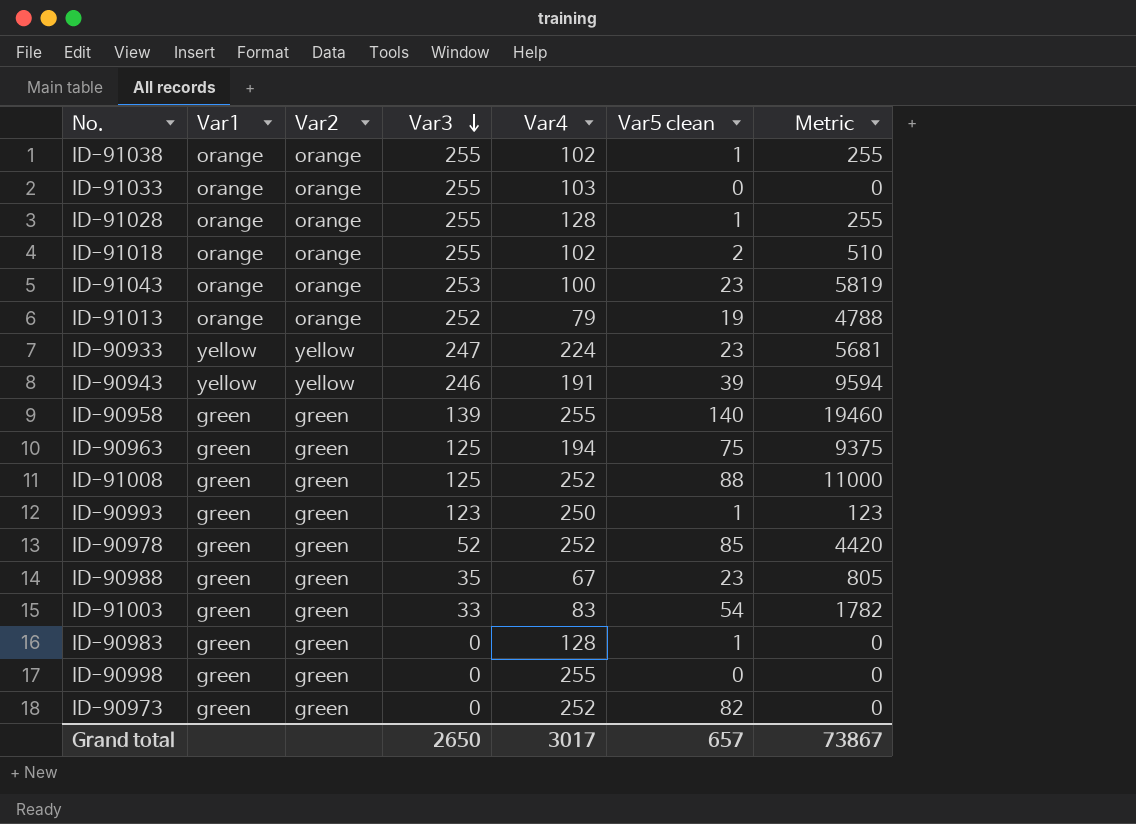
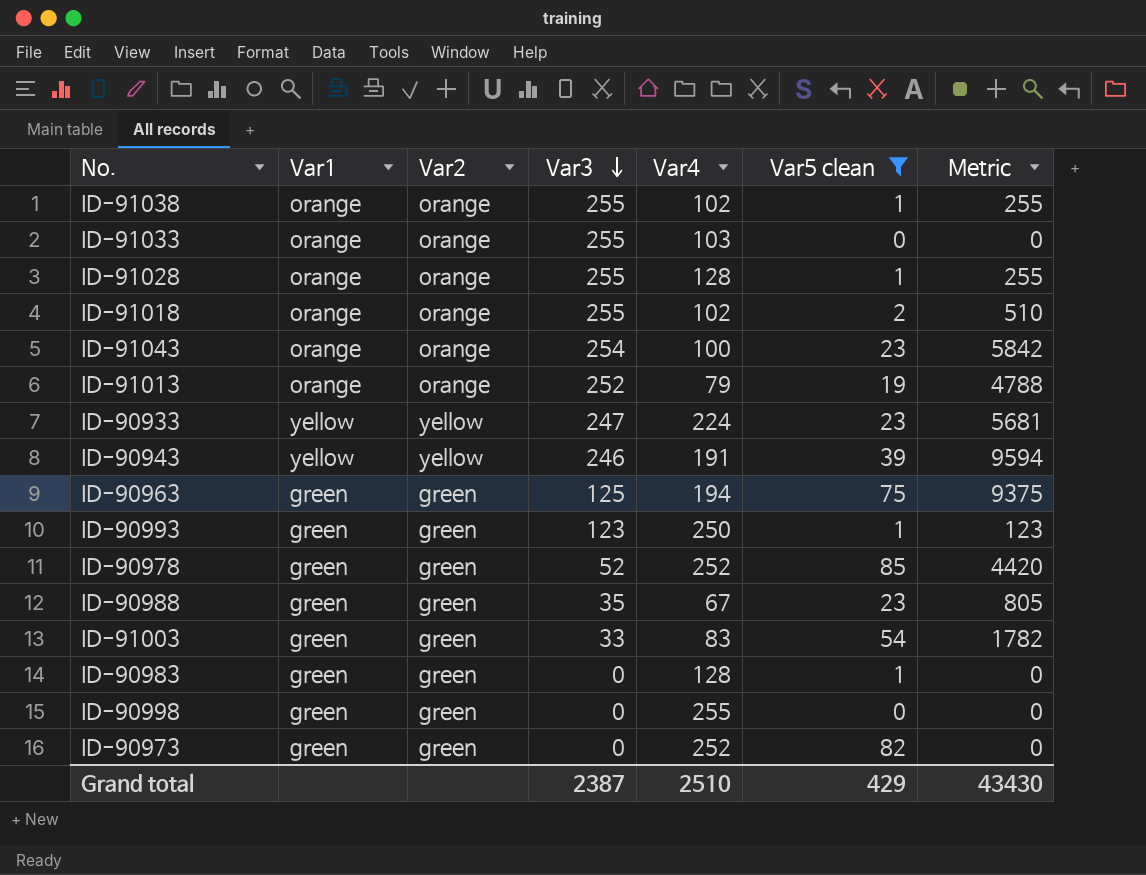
filter: none -> Var5 clean <= 85
ID-91043 | Var3: 253 -> 254
ID-91043 | Metric: 5819 -> 5842
Grand total | Var3: 2650 -> 2387
Grand total | Var4: 3017 -> 2510
Grand total | Var5 clean: 657 -> 429
Grand total | Metric: 73867 -> 43430

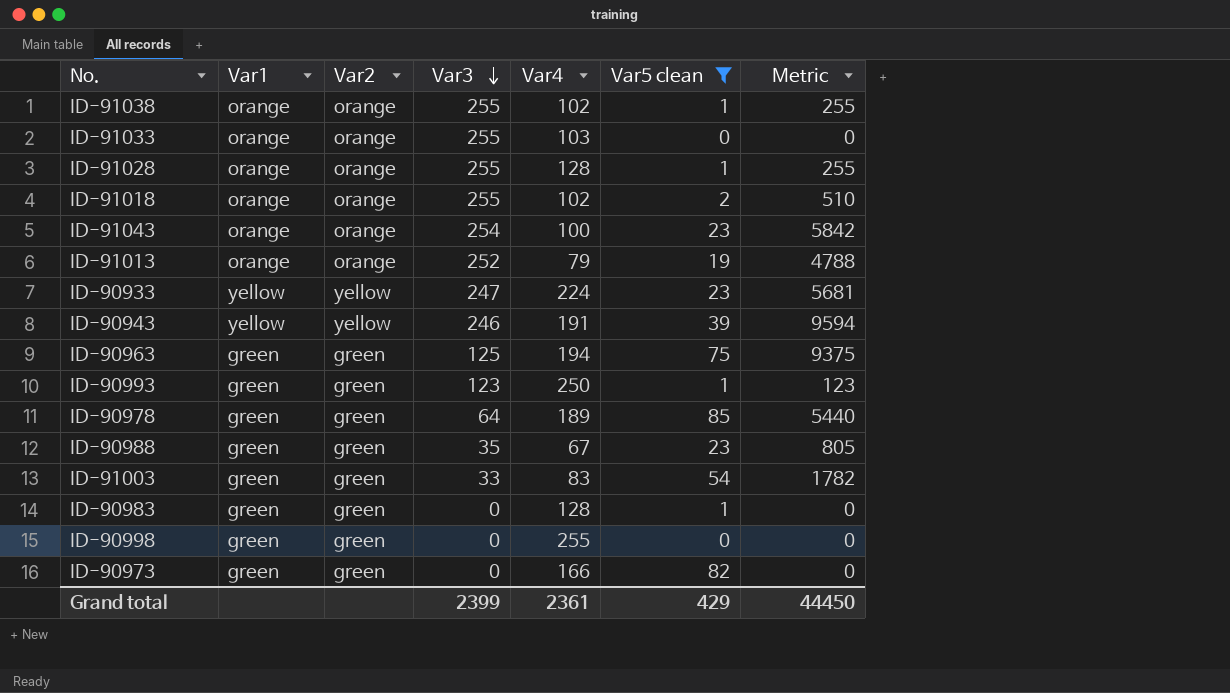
ID-90978 | Var3: 52 -> 64
ID-90978 | Var4: 252 -> 189
ID-90978 | Metric: 4420 -> 5440
ID-90973 | Var4: 252 -> 166
Grand total | Var3: 2387 -> 2399
Grand total | Var4: 2510 -> 2361
Grand total | Metric: 43430 -> 44450

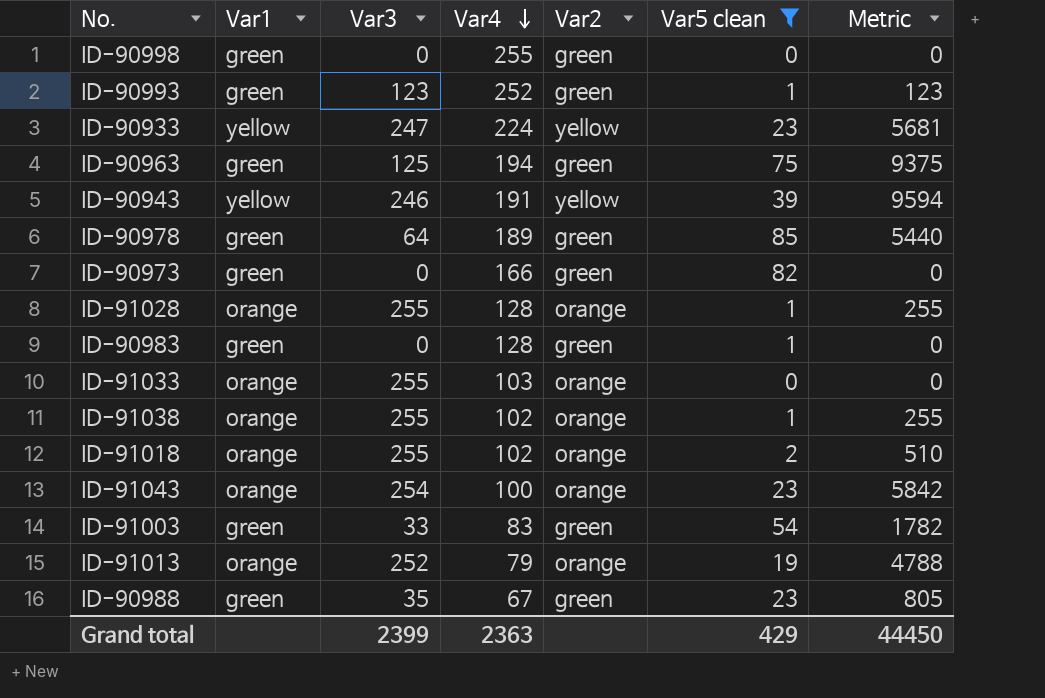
row order: Var3 descending -> Var4 descending
column Var2 | position: 3 -> 5
ID-90993 | Var4: 250 -> 252
Grand total | Var4: 2361 -> 2363

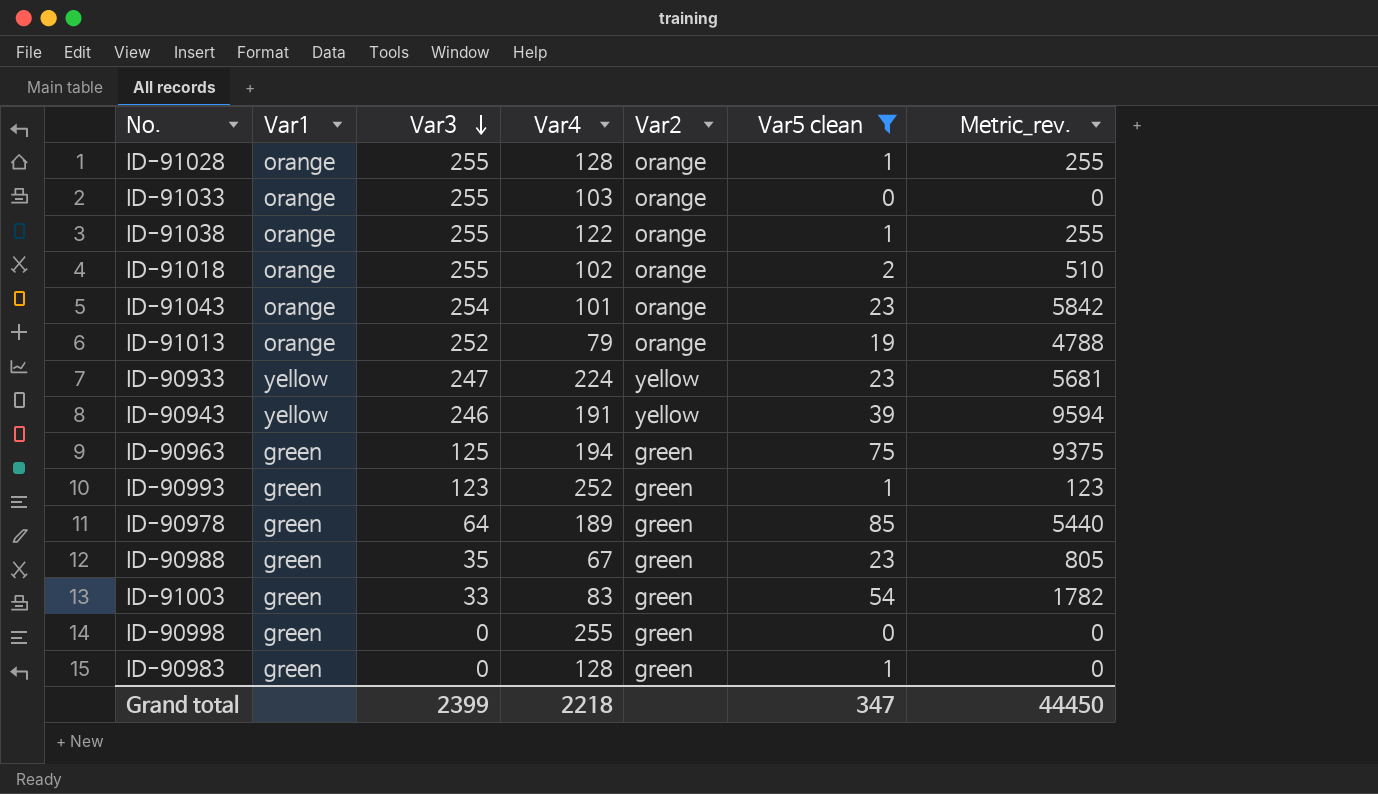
row order: Var4 descending -> Var3 descending
column name: Metric -> Metric_rev.
row ID-90973: green | 0 | 166 | green | 82 | 0 -> none
ID-91038 | Var4: 102 -> 122
ID-91043 | Var4: 100 -> 101
Grand total | Var4: 2363 -> 2218
Grand total | Var5 clean: 429 -> 347

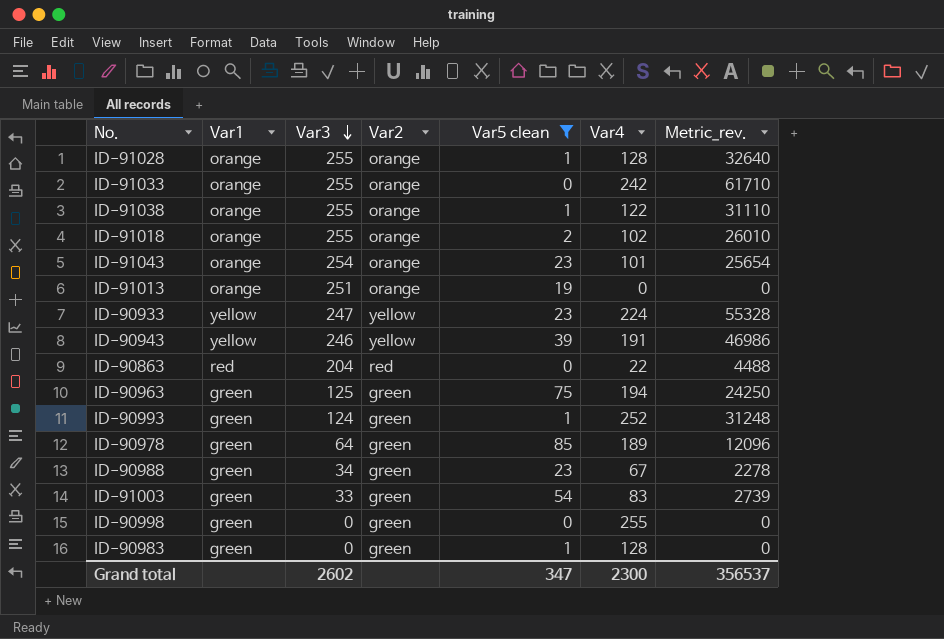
column Var4 | position: 4 -> 6
column Metric_rev. | formula: [Var3] * [Var5 clean] -> [Var3] * [Var4]
ID-91033 | Var4: 103 -> 242
ID-91013 | Var3: 252 -> 251
ID-91013 | Var4: 79 -> 0
row ID-90863: none -> red | 204 | red | 0 | 22 | 4488
ID-90993 | Var3: 123 -> 124
ID-90988 | Var3: 35 -> 34
Grand total | Var3: 2399 -> 2602
Grand total | Var4: 2218 -> 2300
Grand total | Metric_rev.: 44450 -> 356537

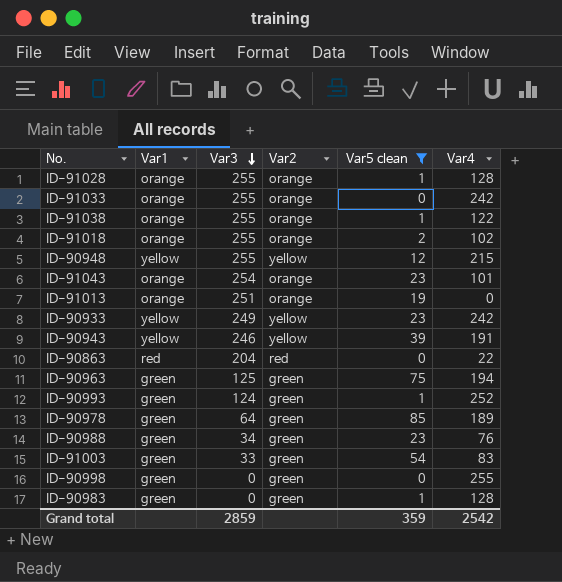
column Metric_rev. | formula: [Var3] * [Var4] -> none
row ID-90948: none -> yellow | 255 | yellow | 12 | 215
ID-90933 | Var3: 247 -> 249
ID-90933 | Var4: 224 -> 242
ID-90988 | Var4: 67 -> 76
Grand total | Var3: 2602 -> 2859
Grand total | Var5 clean: 347 -> 359
Grand total | Var4: 2300 -> 2542

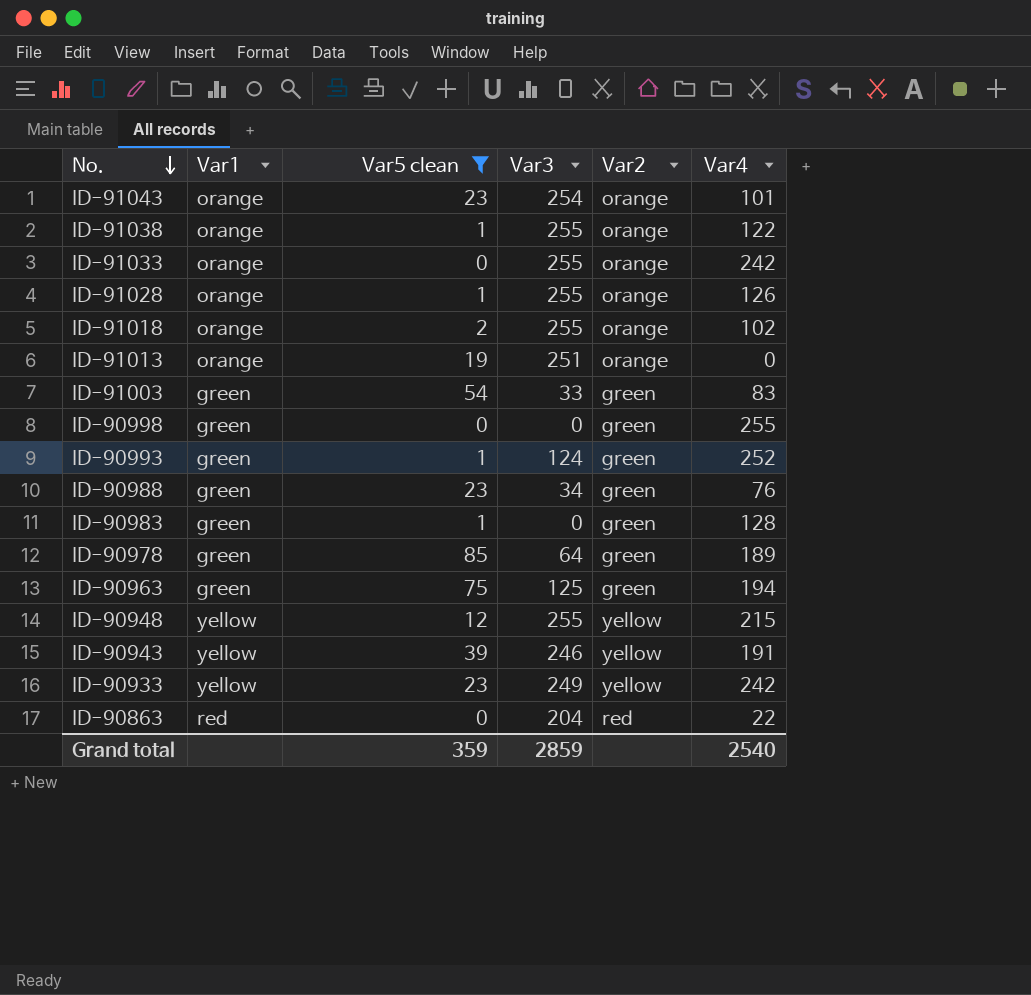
row order: Var3 descending -> No. descending
column Var5 clean | position: 5 -> 3
ID-91028 | Var4: 128 -> 126
Grand total | Var4: 2542 -> 2540

